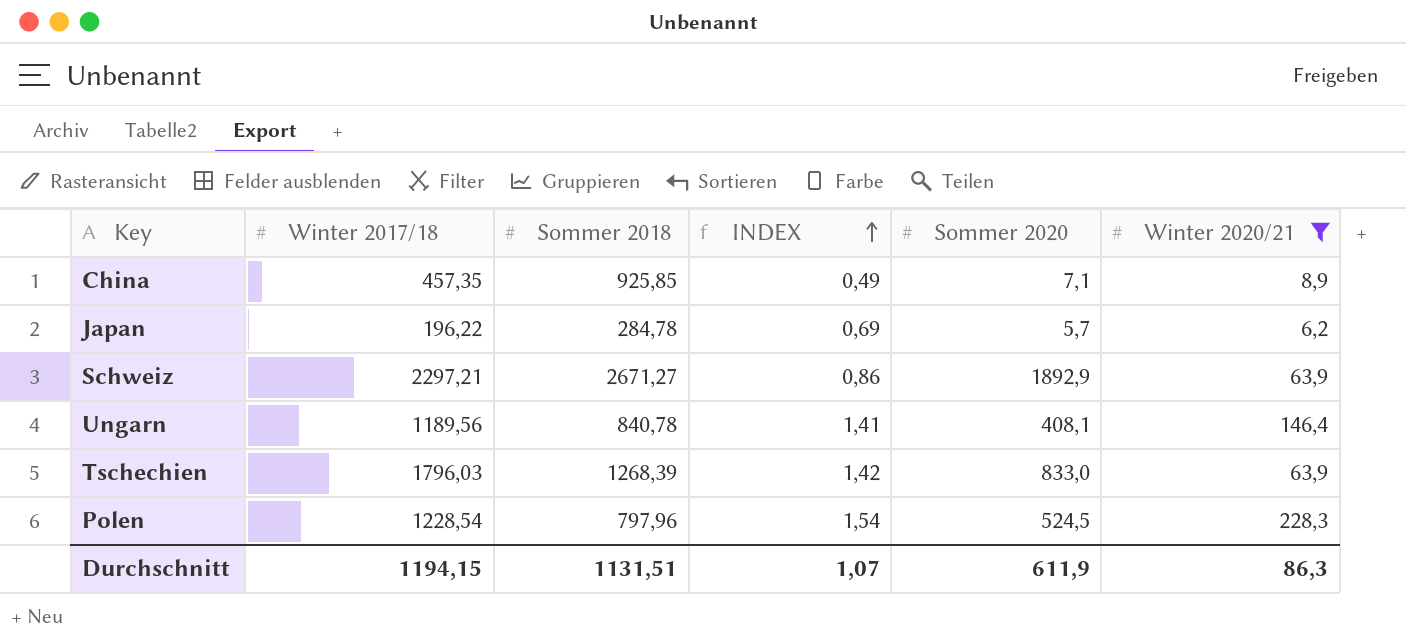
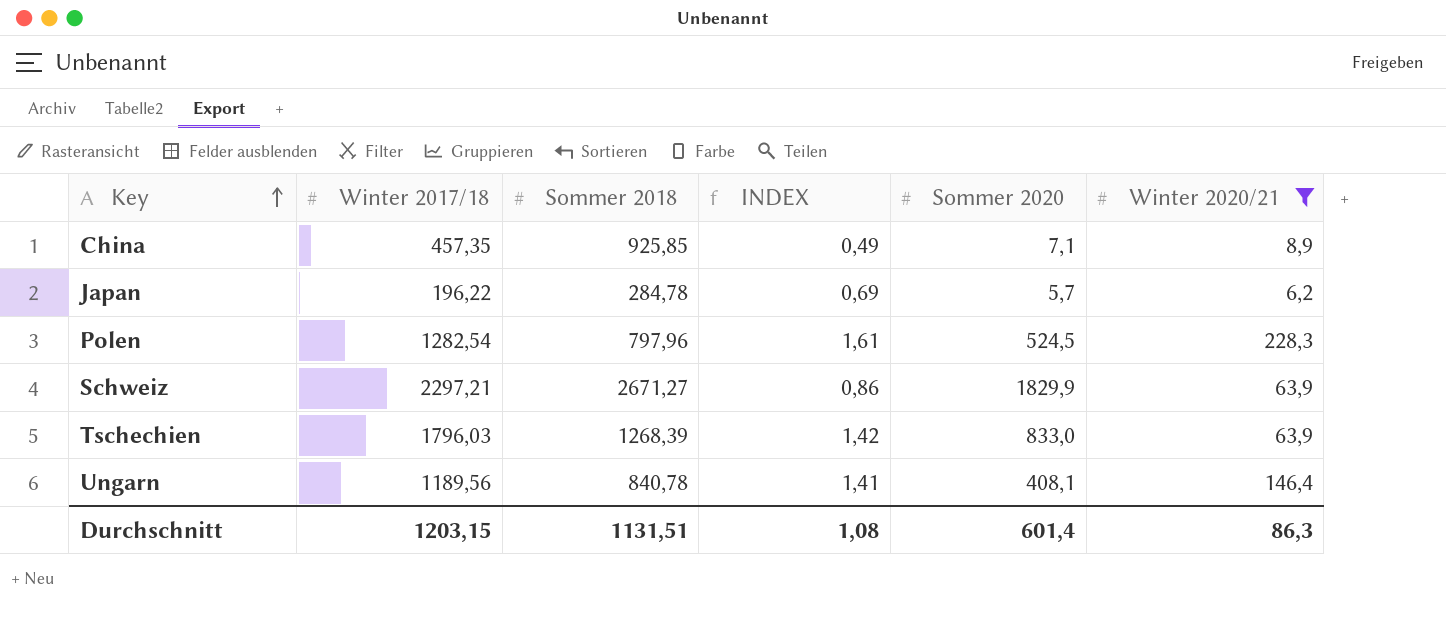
row order: INDEX ascending -> Key ascending
Polen | Winter 2017/18: 1228,54 -> 1282,54
Polen | INDEX: 1,54 -> 1,61
Schweiz | Sommer 2020: 1892,9 -> 1829,9
Durchschnitt | Winter 2017/18: 1194,15 -> 1203,15
Durchschnitt | INDEX: 1,07 -> 1,08
Durchschnitt | Sommer 2020: 611,9 -> 601,4

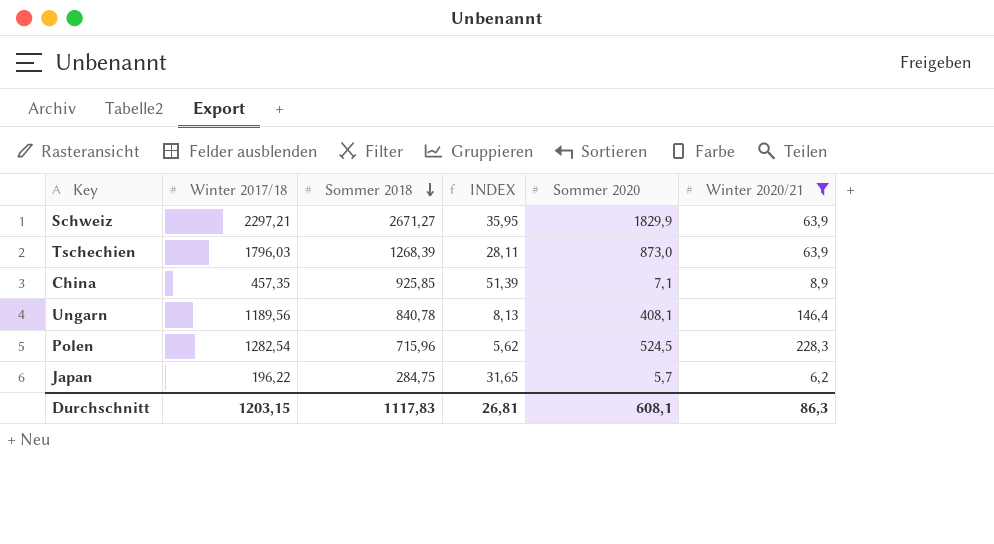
row order: Key ascending -> Sommer 2018 descending
column INDEX | formula: [Winter 2017/18] / [Sommer 2018] -> [Winter 2017/18] / [Winter 2020/21]
Tschechien | Sommer 2020: 833,0 -> 873,0
Polen | Sommer 2018: 797,96 -> 715,96
Japan | Sommer 2018: 284,78 -> 284,75
Durchschnitt | Sommer 2018: 1131,51 -> 1117,83
Durchschnitt | INDEX: 1,08 -> 26,81
Durchschnitt | Sommer 2020: 601,4 -> 608,1

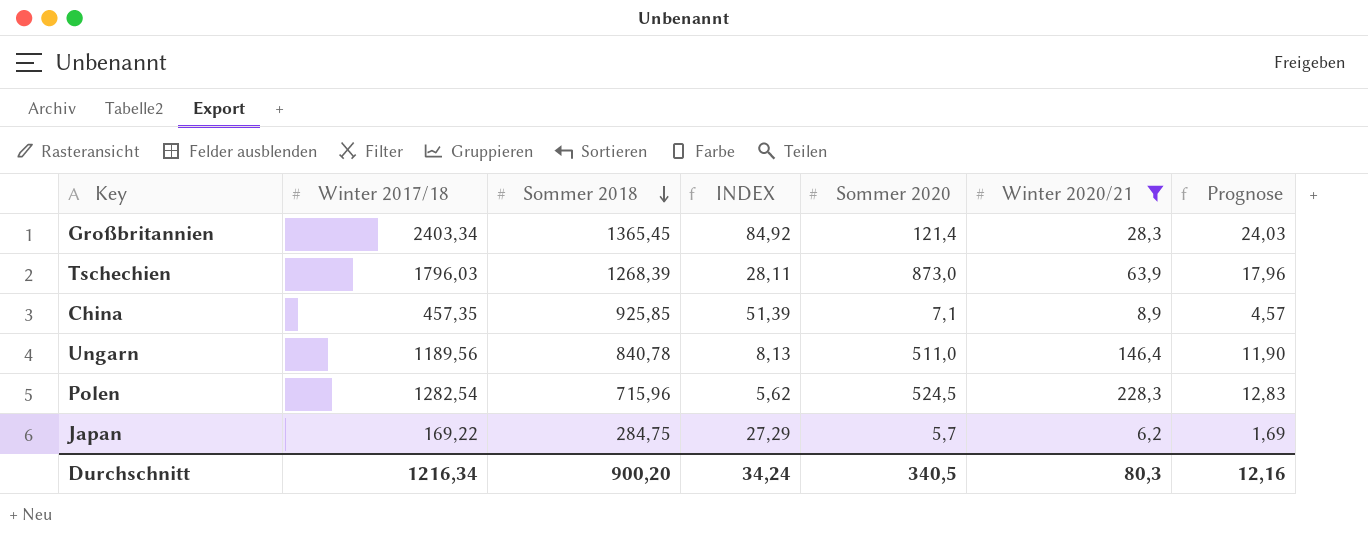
column Prognose | formula: none -> [Winter 2017/18] * 0,01
row Schweiz: 2297,21 | 2671,27 | 35,95 | 1829,9 | 63,9 -> none
row Großbritannien: none -> 2403,34 | 1365,45 | 84,92 | 121,4 | 28,3 | 24,03
Ungarn | Sommer 2020: 408,1 -> 511,0
Japan | Winter 2017/18: 196,22 -> 169,22
Japan | INDEX: 31,65 -> 27,29
Durchschnitt | Winter 2017/18: 1203,15 -> 1216,34
Durchschnitt | Sommer 2018: 1117,83 -> 900,20
Durchschnitt | INDEX: 26,81 -> 34,24
Durchschnitt | Sommer 2020: 608,1 -> 340,5
Durchschnitt | Winter 2020/21: 86,3 -> 80,3

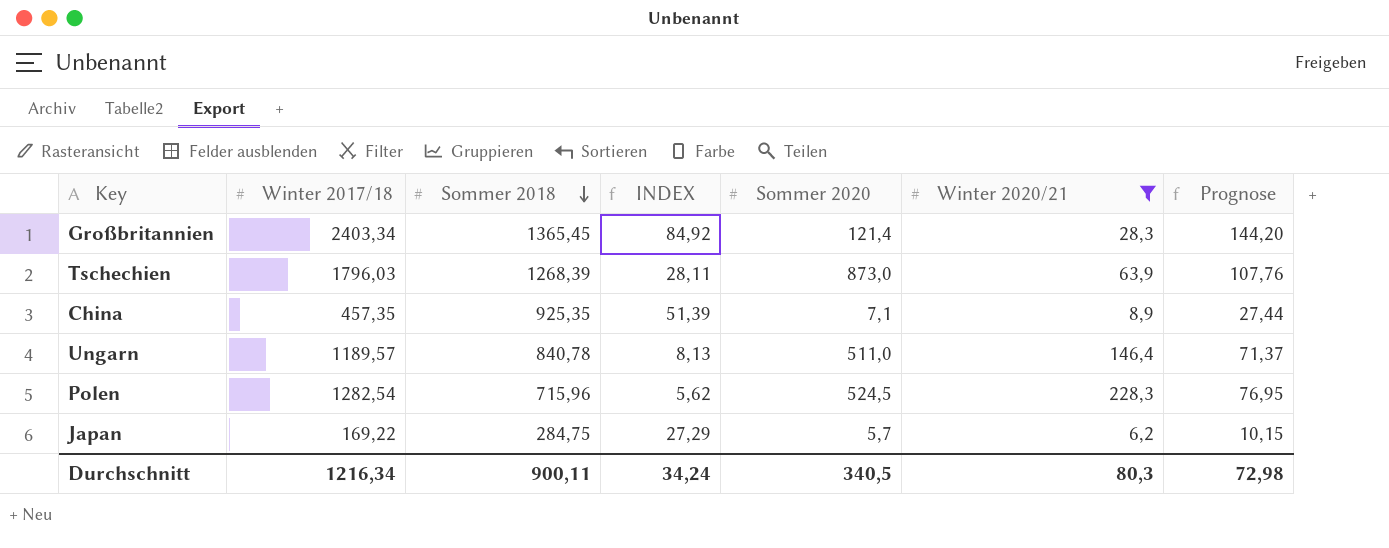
column Prognose | formula: [Winter 2017/18] * 0,01 -> [Winter 2017/18] * 0,06
China | Sommer 2018: 925,85 -> 925,35
Ungarn | Winter 2017/18: 1189,56 -> 1189,57
Durchschnitt | Sommer 2018: 900,20 -> 900,11
Durchschnitt | Prognose: 12,16 -> 72,98

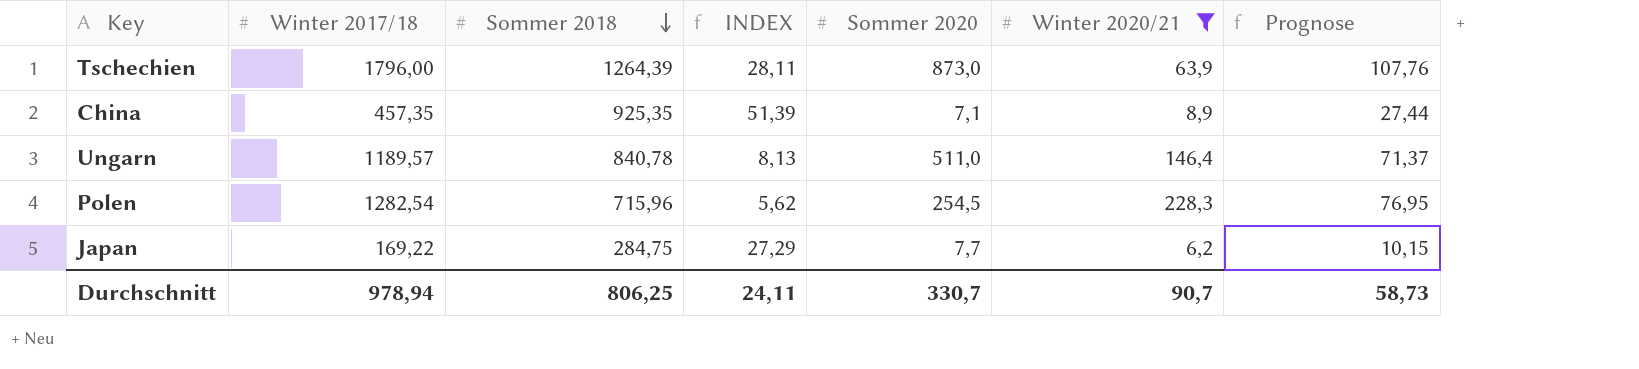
row Großbritannien: 2403,34 | 1365,45 | 84,92 | 121,4 | 28,3 | 144,20 -> none
Tschechien | Winter 2017/18: 1796,03 -> 1796,00
Tschechien | Sommer 2018: 1268,39 -> 1264,39
Polen | Sommer 2020: 524,5 -> 254,5
Japan | Sommer 2020: 5,7 -> 7,7
Durchschnitt | Winter 2017/18: 1216,34 -> 978,94
Durchschnitt | Sommer 2018: 900,11 -> 806,25
Durchschnitt | INDEX: 34,24 -> 24,11
Durchschnitt | Sommer 2020: 340,5 -> 330,7
Durchschnitt | Winter 2020/21: 80,3 -> 90,7
Durchschnitt | Prognose: 72,98 -> 58,73

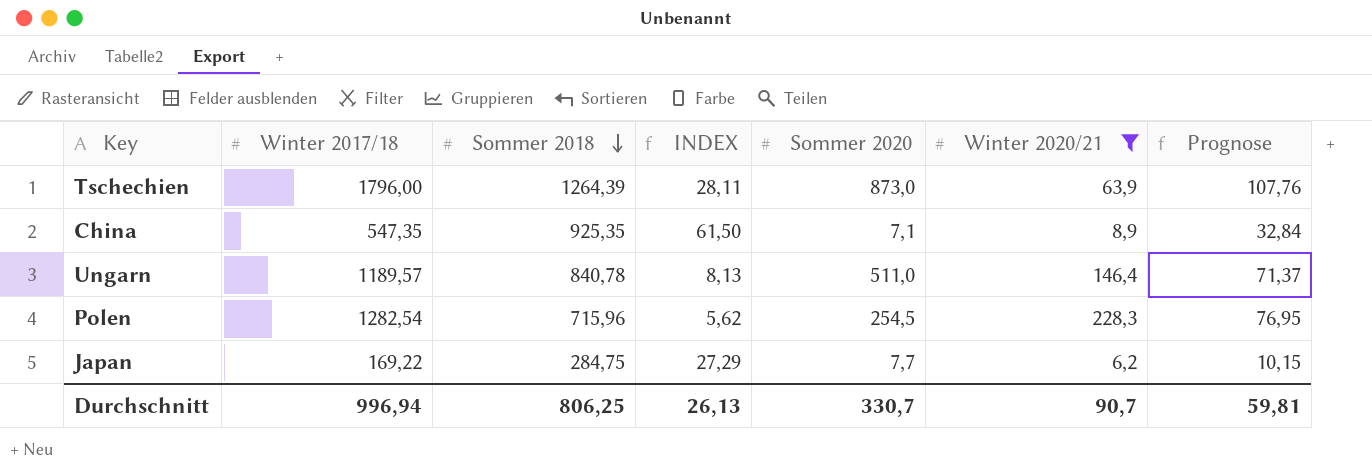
China | Winter 2017/18: 457,35 -> 547,35
China | INDEX: 51,39 -> 61,50
China | Prognose: 27,44 -> 32,84
Durchschnitt | Winter 2017/18: 978,94 -> 996,94
Durchschnitt | INDEX: 24,11 -> 26,13
Durchschnitt | Prognose: 58,73 -> 59,81

